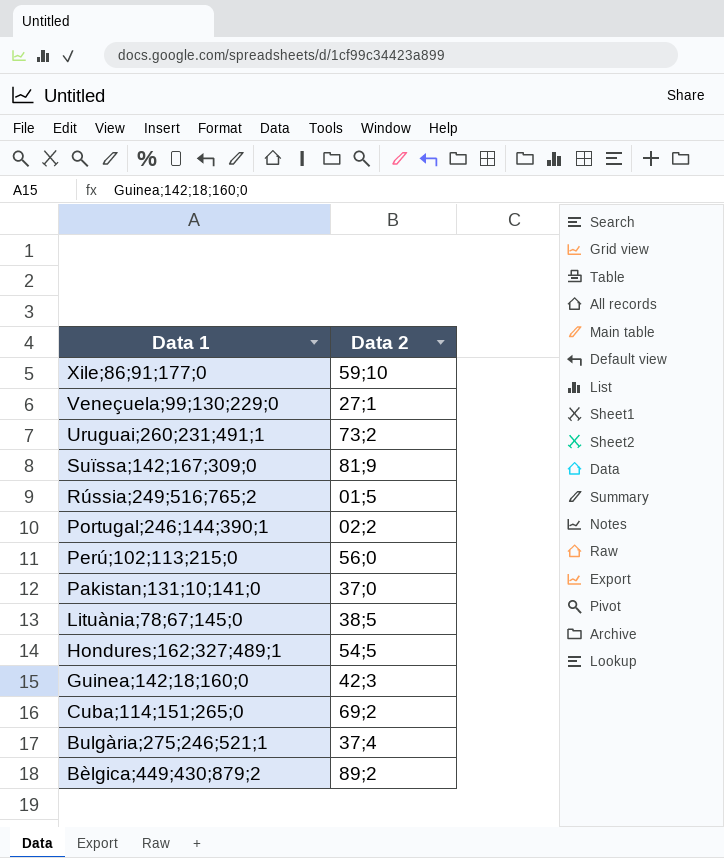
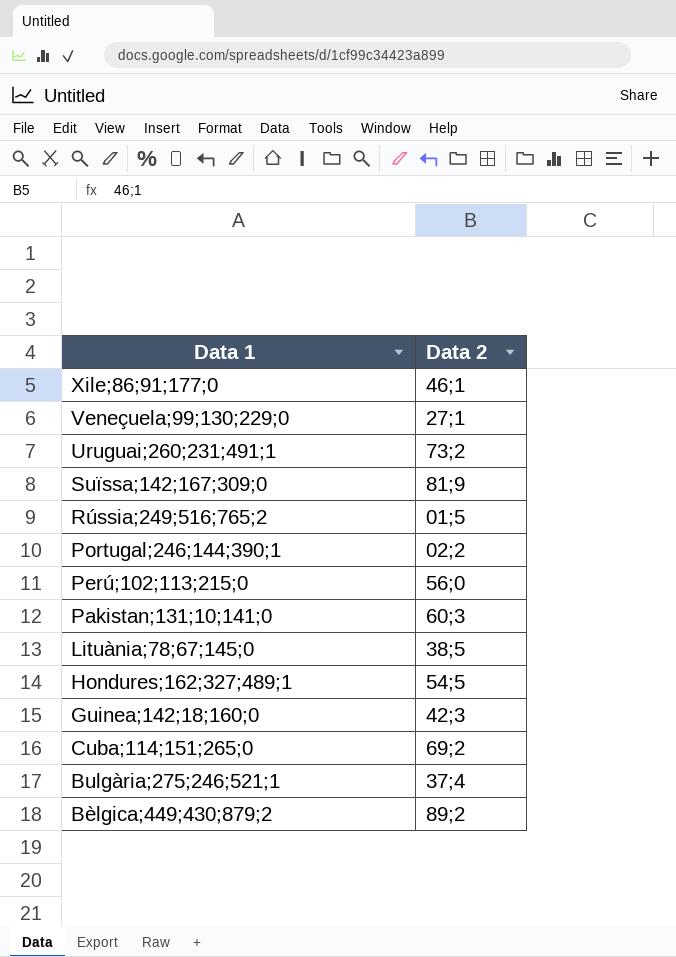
Xile;86;91;177;0 | Data 2: 59;10 -> 46;1
Pakistan;131;10;141;0 | Data 2: 37;0 -> 60;3

